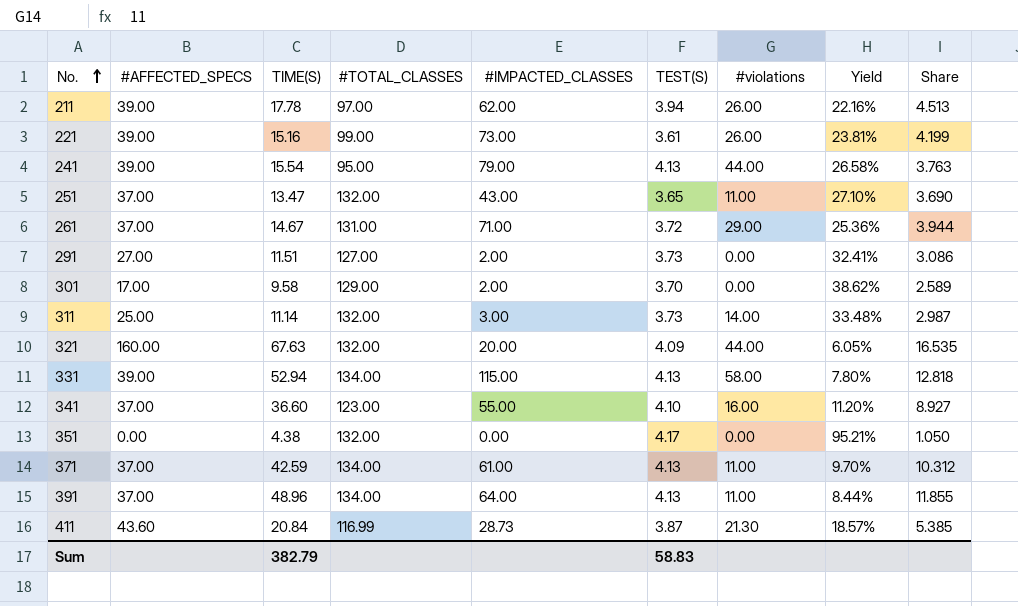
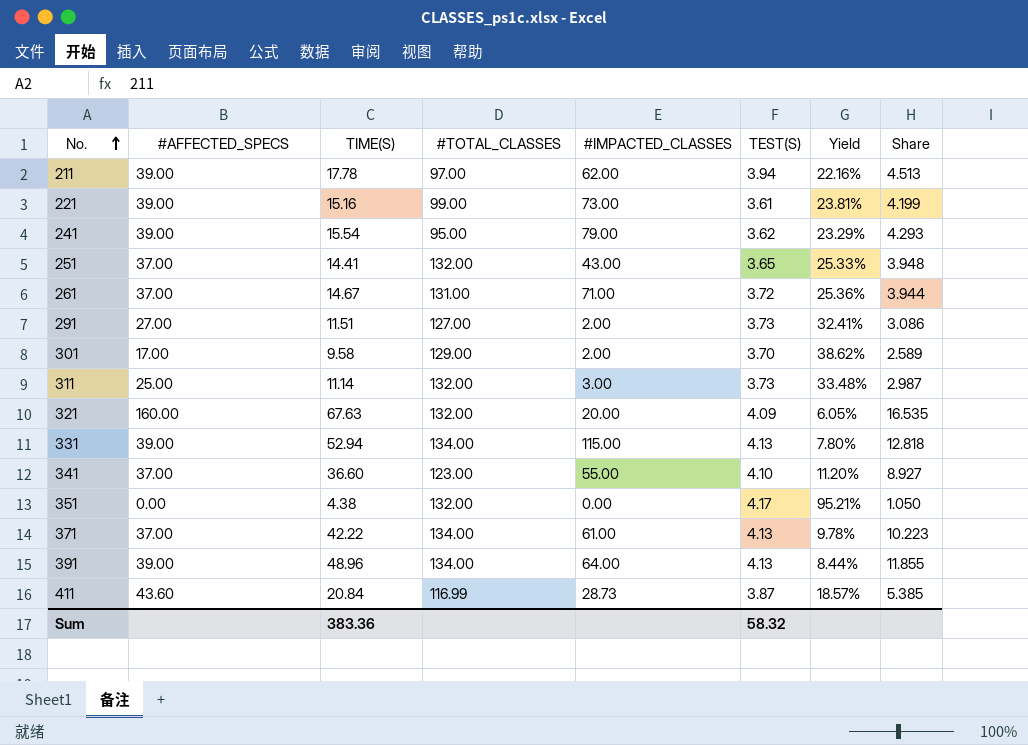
column #violations | position: 7 -> none
241 | TEST(S): 4.13 -> 3.62
241 | Yield: 26.58% -> 23.29%
241 | Share: 3.763 -> 4.293
251 | TIME(S): 13.47 -> 14.41
251 | Yield: 27.10% -> 25.33%
251 | Share: 3.690 -> 3.948
371 | TIME(S): 42.59 -> 42.22
371 | Yield: 9.70% -> 9.78%
371 | Share: 10.312 -> 10.223
391 | #AFFECTED_SPECS: 37.00 -> 39.00
Sum | TIME(S): 382.79 -> 383.36
Sum | TEST(S): 58.83 -> 58.32

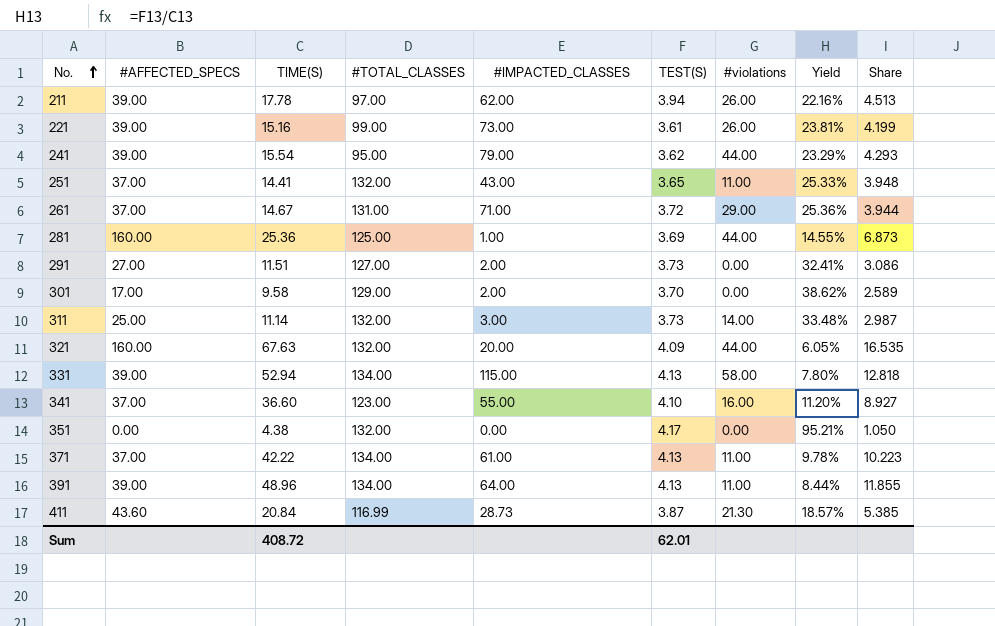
column #violations | position: none -> 7
row 281: none -> 160.00 | 25.36 | 125.00 | 1.00 | 3.69 | 44.00 | 14.55% | 6.873
Sum | TIME(S): 383.36 -> 408.72
Sum | TEST(S): 58.32 -> 62.01

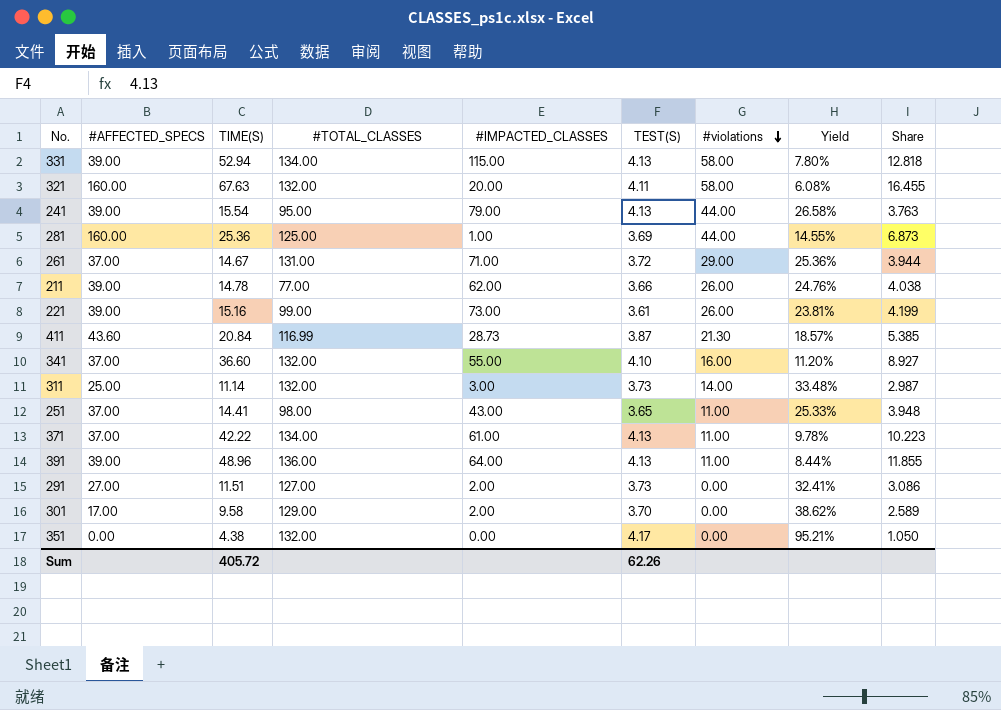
row order: No. ascending -> #violations descending
321 | TEST(S): 4.09 -> 4.11
321 | #violations: 44.00 -> 58.00
321 | Yield: 6.05% -> 6.08%
321 | Share: 16.535 -> 16.455
241 | TEST(S): 3.62 -> 4.13
241 | Yield: 23.29% -> 26.58%
241 | Share: 4.293 -> 3.763
211 | TIME(S): 17.78 -> 14.78
211 | #TOTAL_CLASSES: 97.00 -> 77.00
211 | TEST(S): 3.94 -> 3.66
211 | Yield: 22.16% -> 24.76%
211 | Share: 4.513 -> 4.038
341 | #TOTAL_CLASSES: 123.00 -> 132.00
251 | #TOTAL_CLASSES: 132.00 -> 98.00
391 | #TOTAL_CLASSES: 134.00 -> 136.00
Sum | TIME(S): 408.72 -> 405.72
Sum | TEST(S): 62.01 -> 62.26

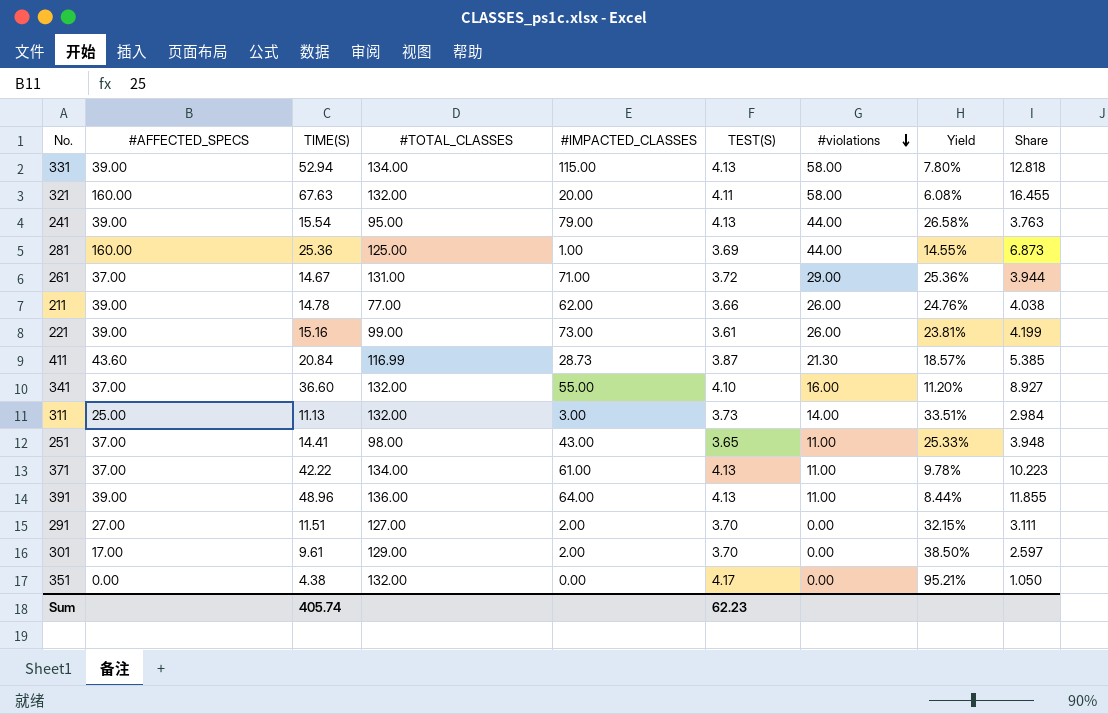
311 | TIME(S): 11.14 -> 11.13
311 | Yield: 33.48% -> 33.51%
311 | Share: 2.987 -> 2.984
291 | TEST(S): 3.73 -> 3.70
291 | Yield: 32.41% -> 32.15%
291 | Share: 3.086 -> 3.111
301 | TIME(S): 9.58 -> 9.61
301 | Yield: 38.62% -> 38.50%
301 | Share: 2.589 -> 2.597
Sum | TIME(S): 405.72 -> 405.74
Sum | TEST(S): 62.26 -> 62.23

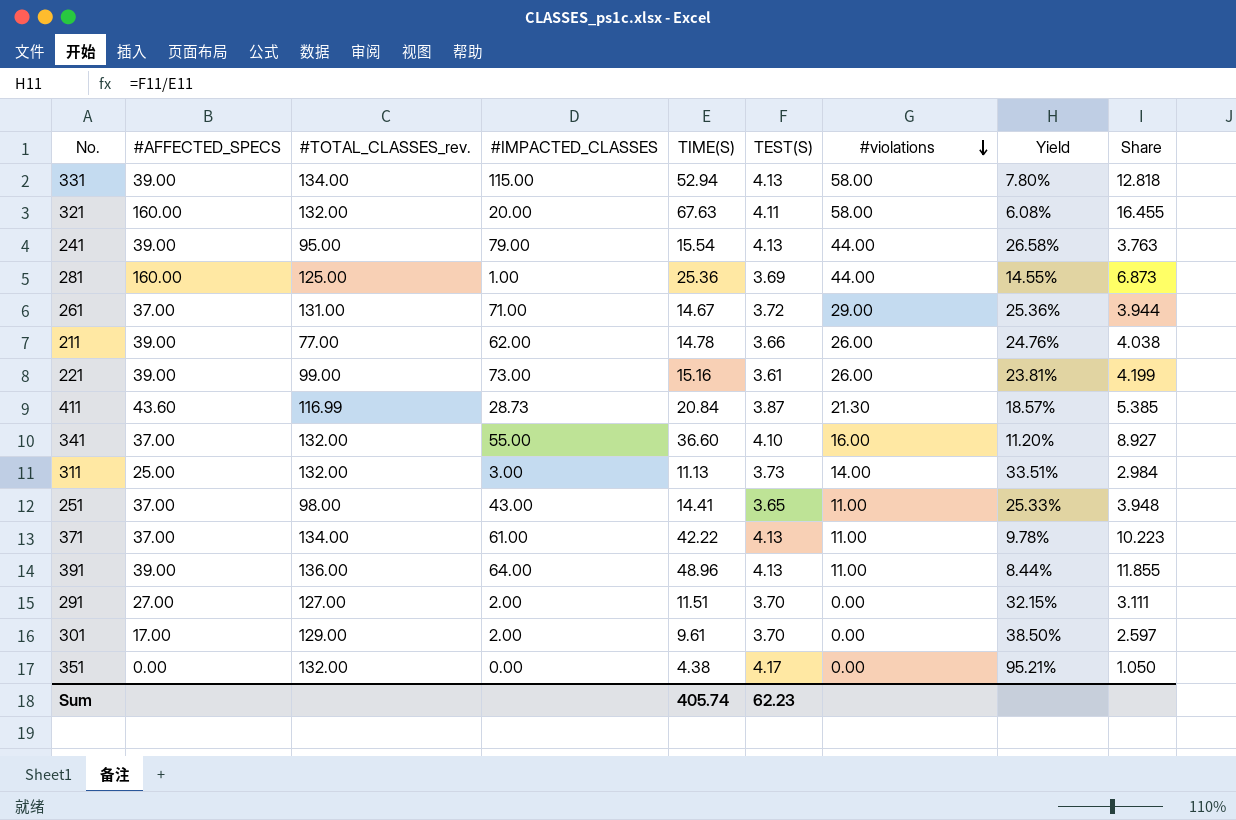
column name: #TOTAL_CLASSES -> #TOTAL_CLASSES_rev.
column TIME(S) | position: 3 -> 5

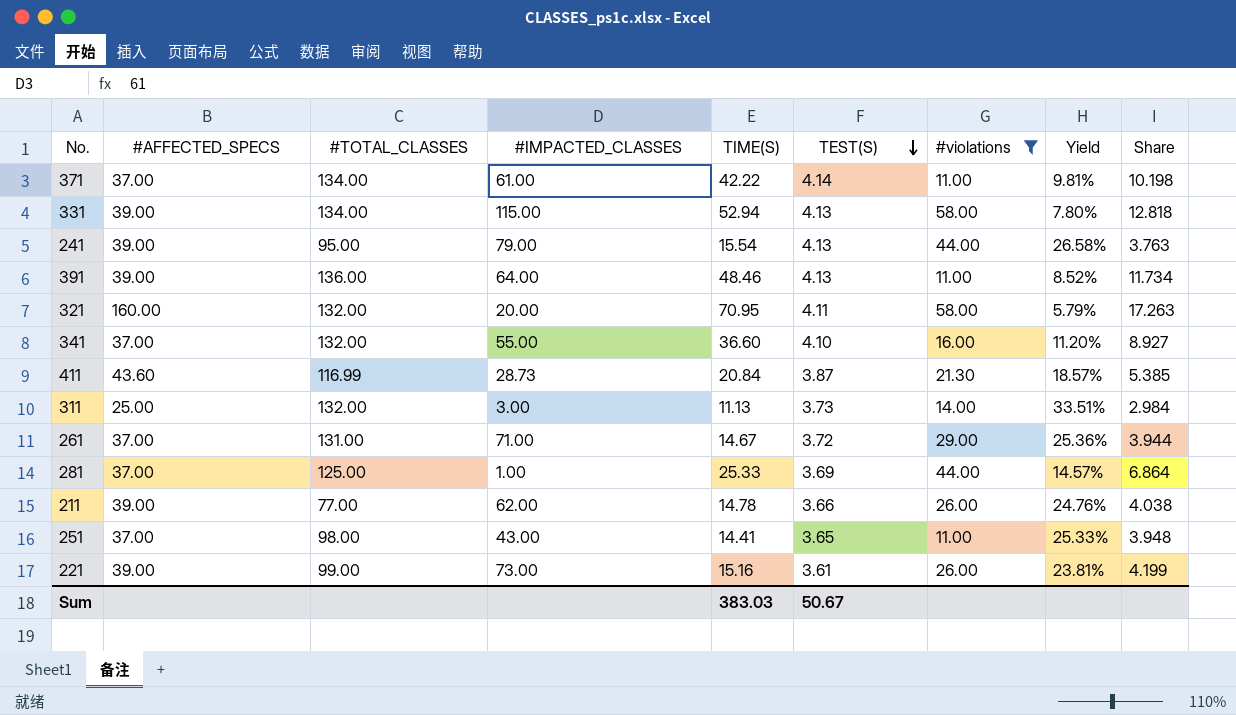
filter: none -> #violations != 0.00
row order: #violations descending -> TEST(S) descending
column name: #TOTAL_CLASSES_rev. -> #TOTAL_CLASSES
371 | TEST(S): 4.13 -> 4.14
371 | Yield: 9.78% -> 9.81%
371 | Share: 10.223 -> 10.198
391 | TIME(S): 48.96 -> 48.46
391 | Yield: 8.44% -> 8.52%
391 | Share: 11.855 -> 11.734
321 | TIME(S): 67.63 -> 70.95
321 | Yield: 6.08% -> 5.79%
321 | Share: 16.455 -> 17.263
281 | #AFFECTED_SPECS: 160.00 -> 37.00
281 | TIME(S): 25.36 -> 25.33
281 | Yield: 14.55% -> 14.57%
281 | Share: 6.873 -> 6.864
Sum | TIME(S): 405.74 -> 383.03
Sum | TEST(S): 62.23 -> 50.67

